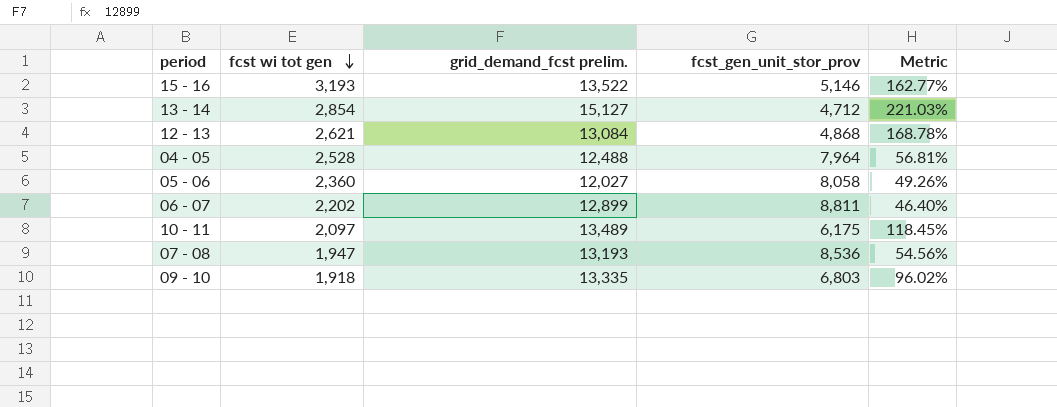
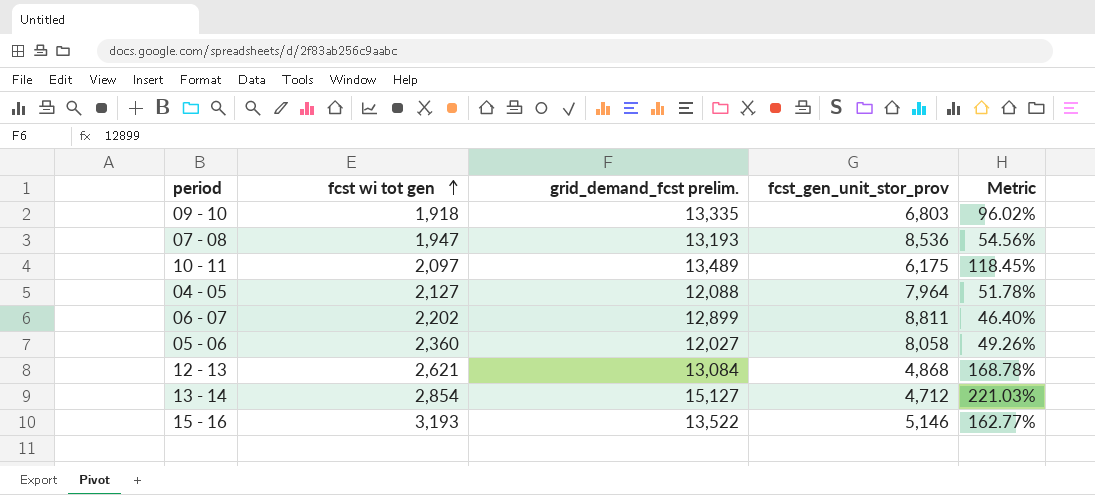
row order: fcst wi tot gen descending -> fcst wi tot gen ascending
04 - 05 | fcst wi tot gen: 2,528 -> 2,127
04 - 05 | grid_demand_fcst prelim.: 12,488 -> 12,088
04 - 05 | Metric: 56.81% -> 51.78%

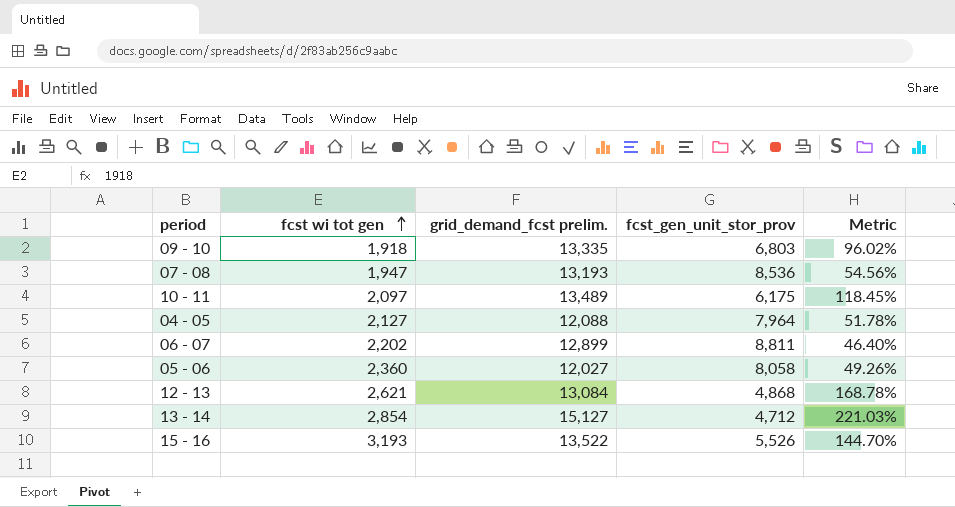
15 - 16 | fcst_gen_unit_stor_prov: 5,146 -> 5,526
15 - 16 | Metric: 162.77% -> 144.70%

